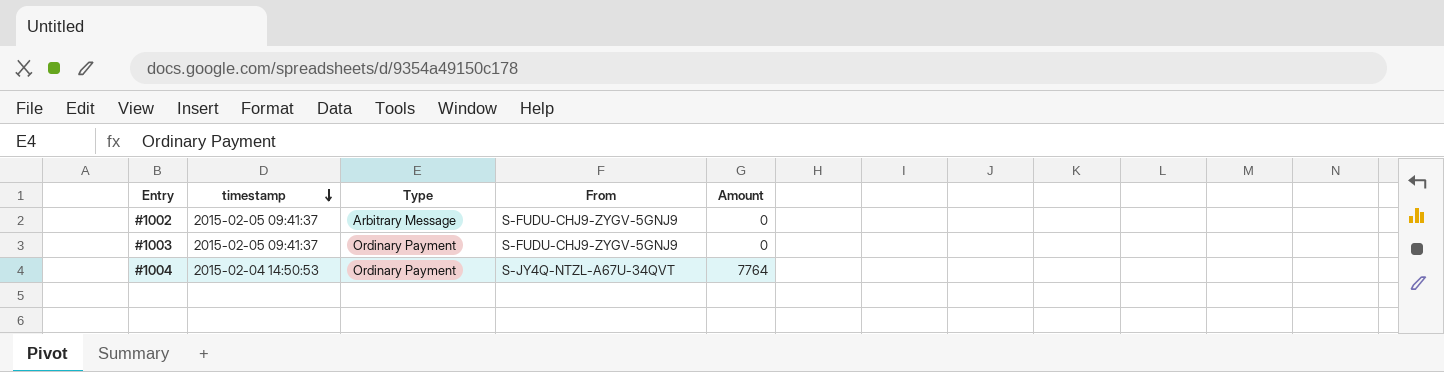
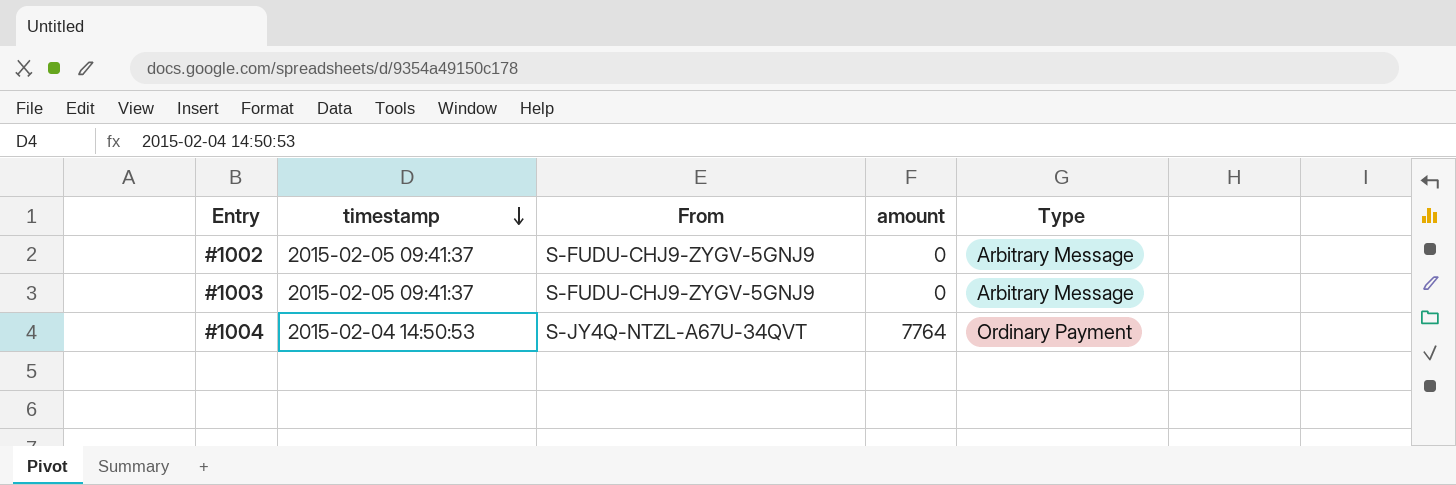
column name: Amount -> amount
column Type | position: 3 -> 5
#1003 | Type: Ordinary Payment -> Arbitrary Message

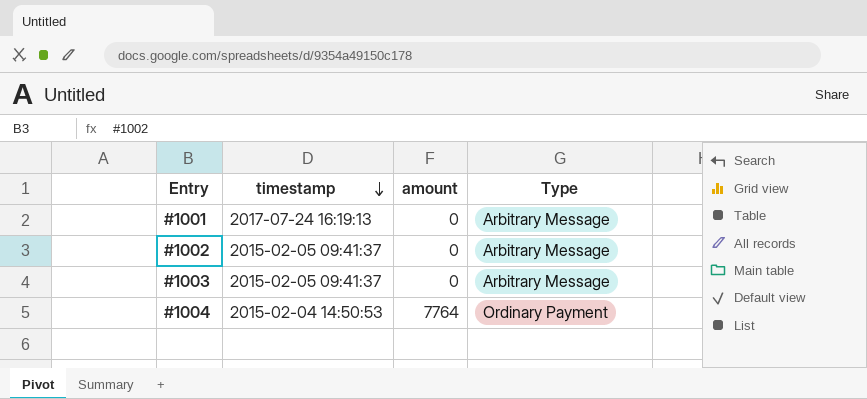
column From | position: 3 -> none
row #1001: none -> 2017-07-24 16:19:13 | 0 | Arbitrary Message

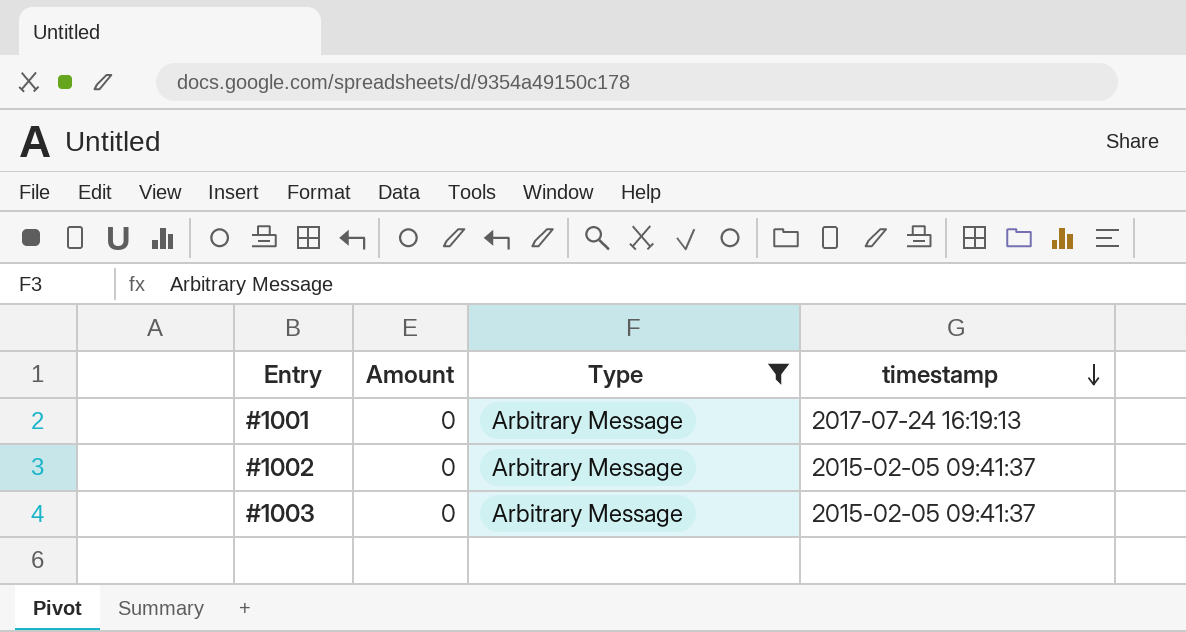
filter: none -> Type = Arbitrary Message
column name: amount -> Amount
column timestamp | position: 2 -> 4

